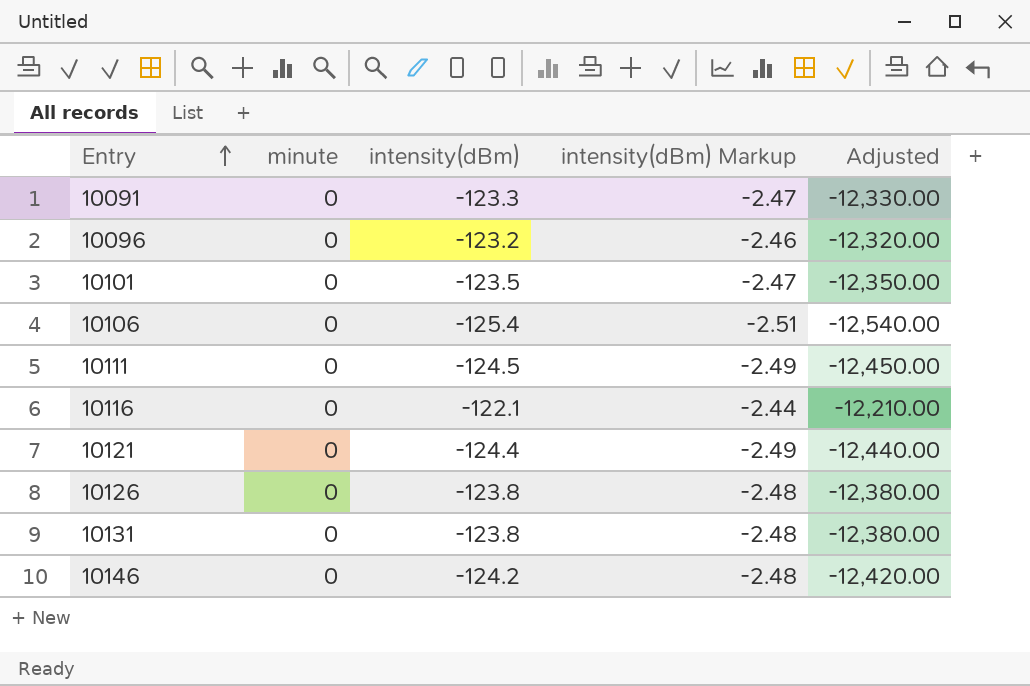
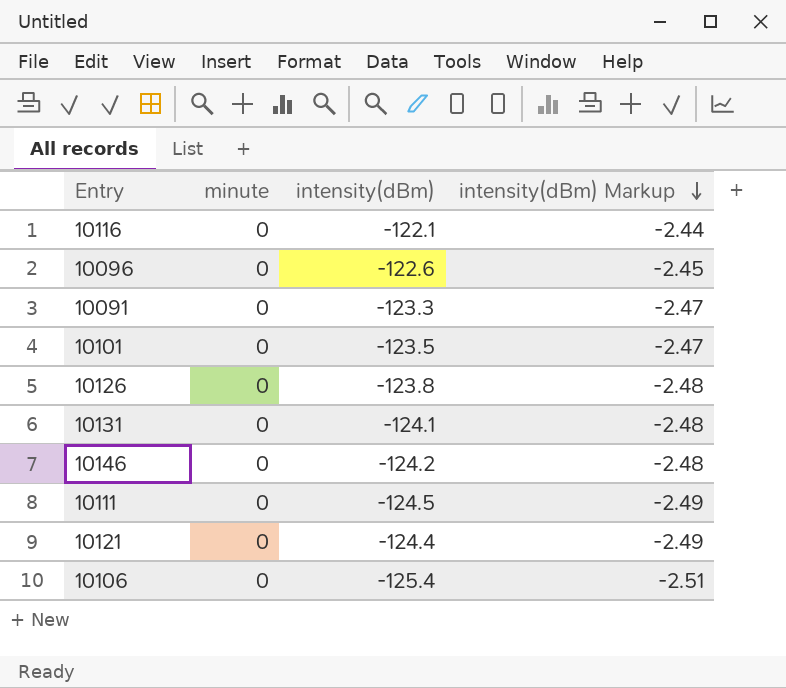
row order: Entry ascending -> intensity(dBm) Markup descending
column Adjusted | formula: [intensity(dBm)] * 100 -> none
10096 | intensity(dBm): -123.2 -> -122.6
10096 | intensity(dBm) Markup: -2.46 -> -2.45
10131 | intensity(dBm): -123.8 -> -124.1

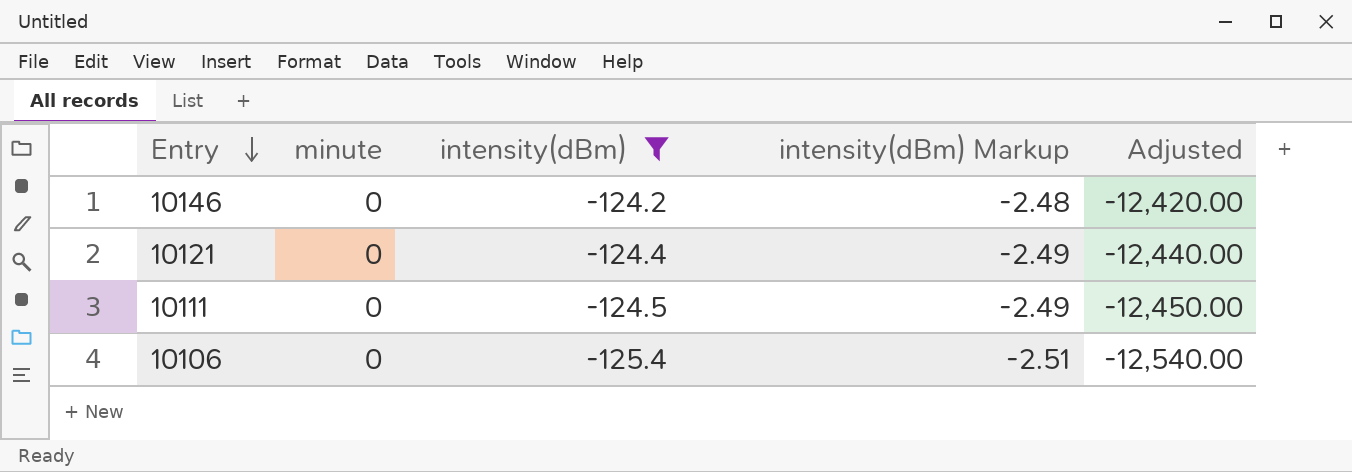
filter: none -> intensity(dBm) <= -124.2
row order: intensity(dBm) Markup descending -> Entry descending
column Adjusted | formula: none -> [intensity(dBm)] * 100

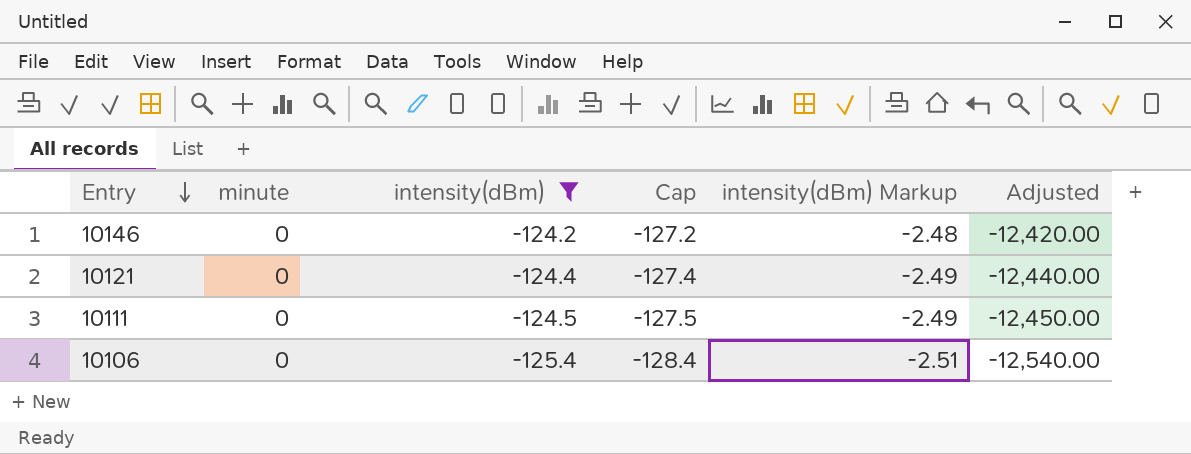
column Cap | formula: none -> [intensity(dBm)] - 3

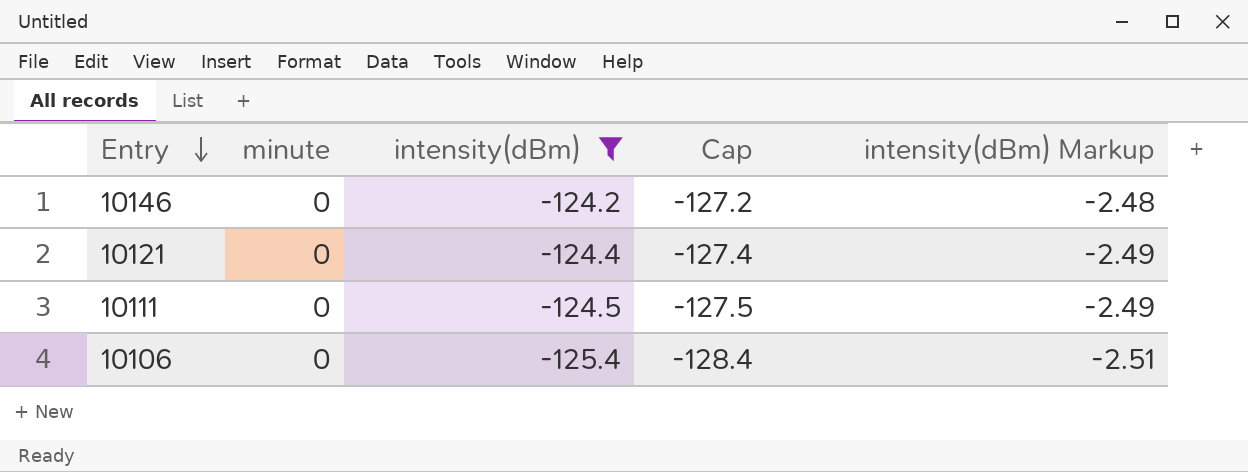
column Adjusted | formula: [intensity(dBm)] * 100 -> none

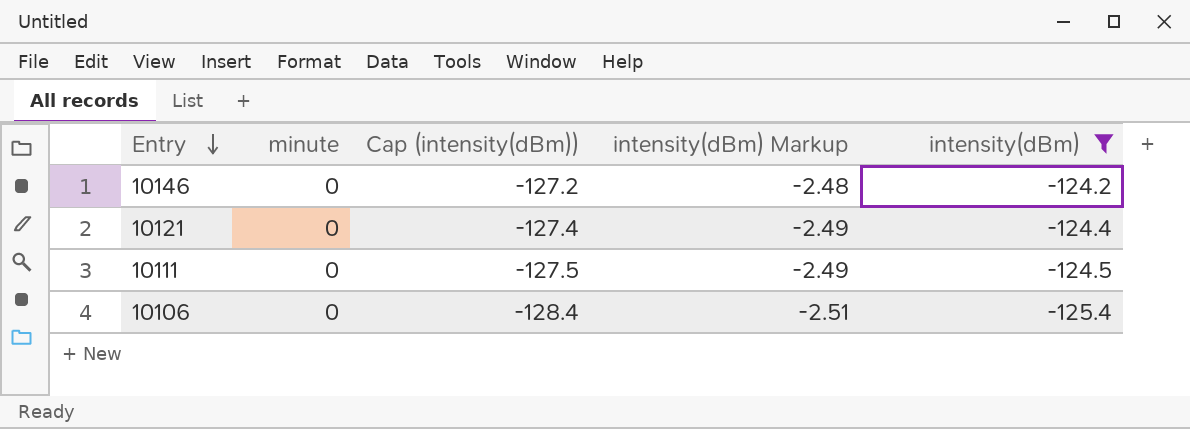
column name: Cap -> Cap (intensity(dBm))
column intensity(dBm) | position: 3 -> 5

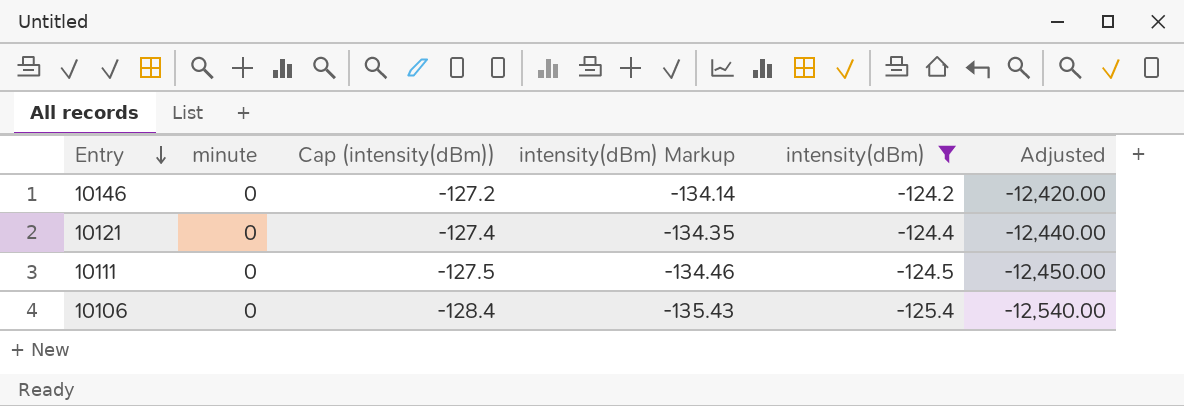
column intensity(dBm) Markup | formula: [intensity(dBm)] * 0.02 -> [intensity(dBm)] * 1.08
column Adjusted | formula: none -> [intensity(dBm)] * 100

